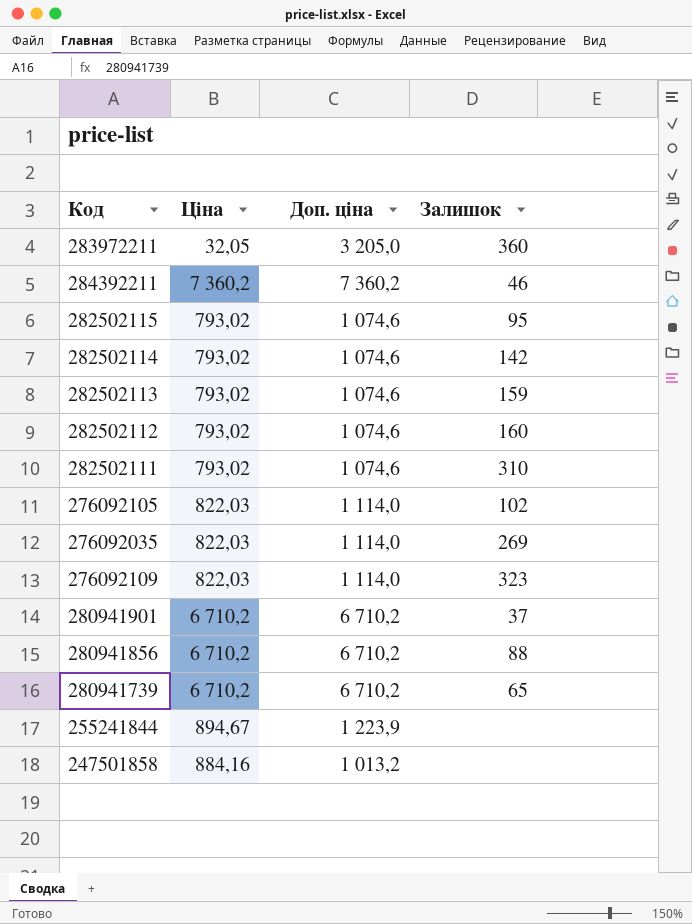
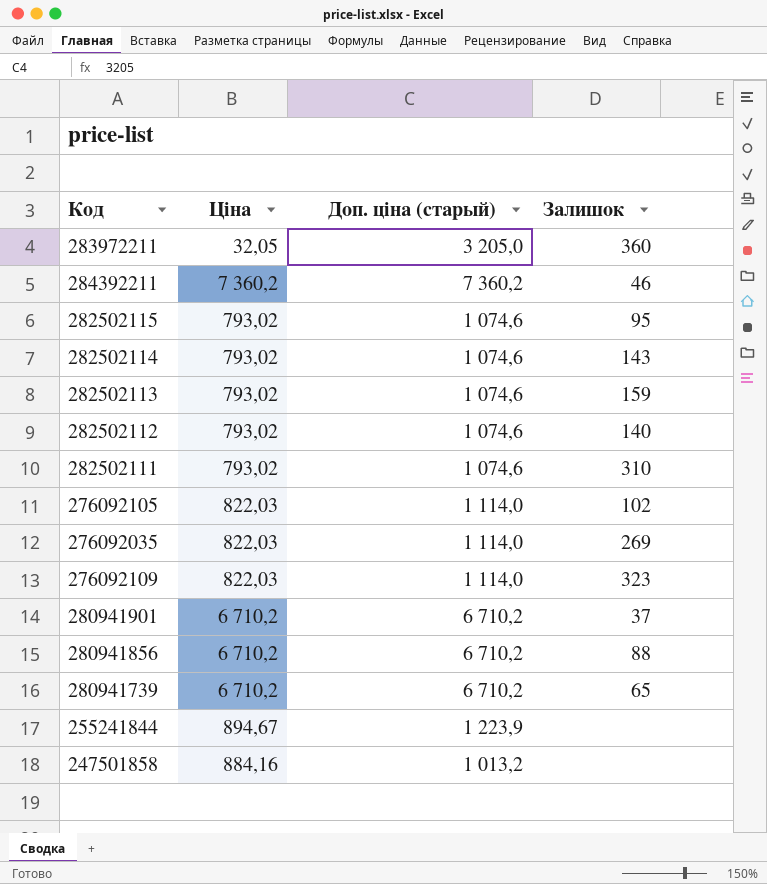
column name: Доп. ціна -> Доп. ціна (старый)
282502114 | Залишок: 142 -> 143
282502112 | Залишок: 160 -> 140

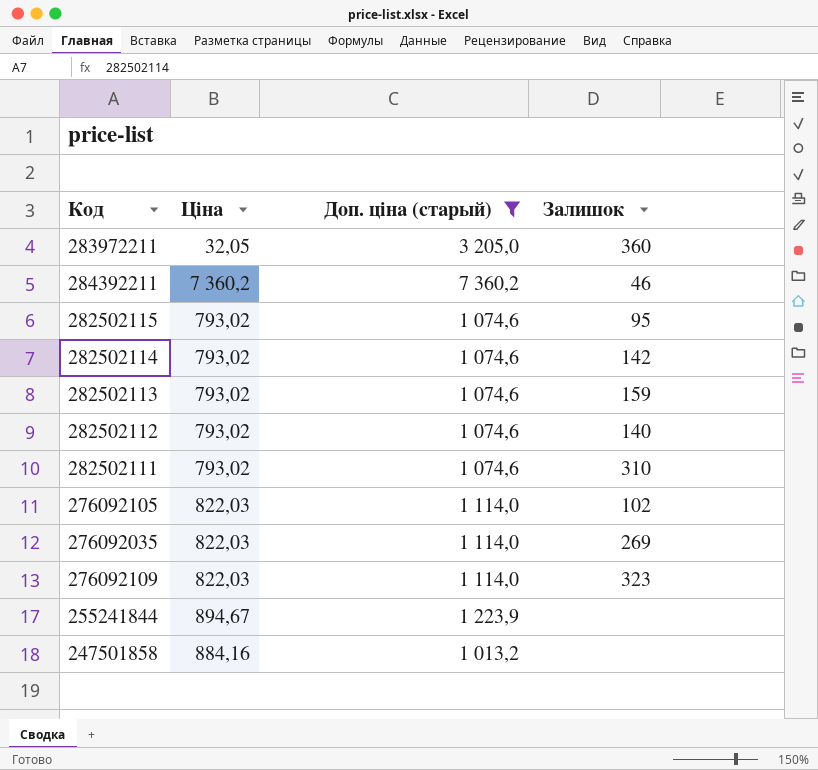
filter: none -> Доп. ціна (старый) != 6 710,2
282502114 | Залишок: 143 -> 142

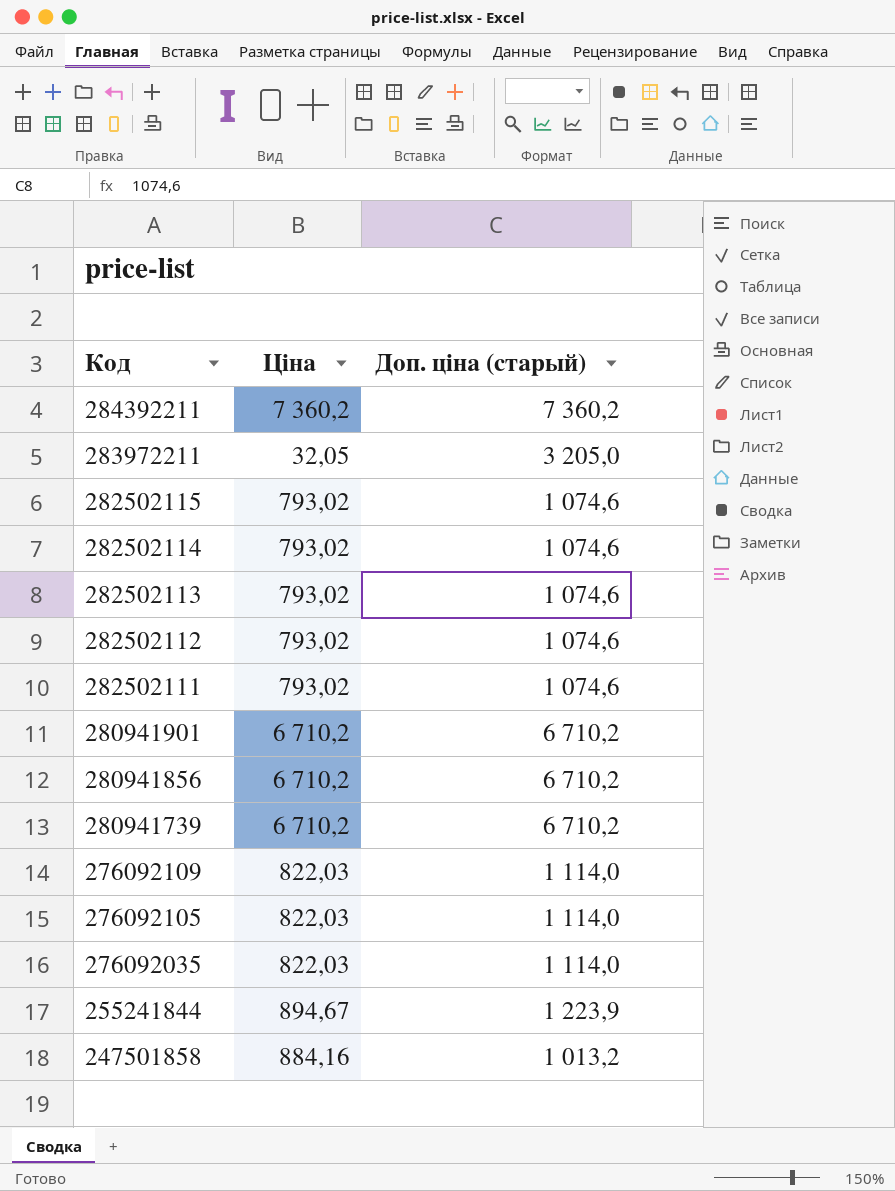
filter: Доп. ціна (старый) != 6 710,2 -> none
row order: none -> Код descending
column Залишок | position: 4 -> none

